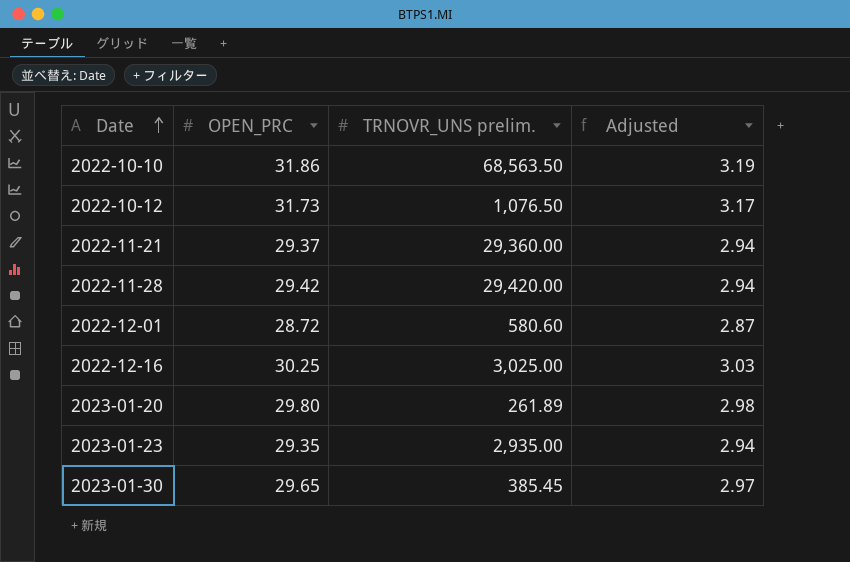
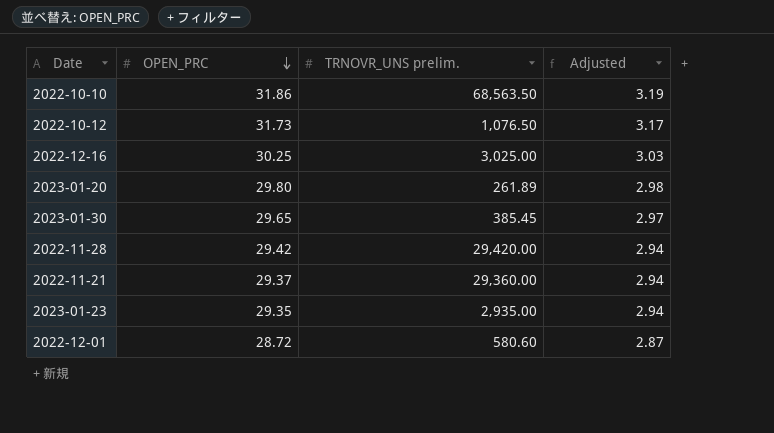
row order: Date ascending -> OPEN_PRC descending

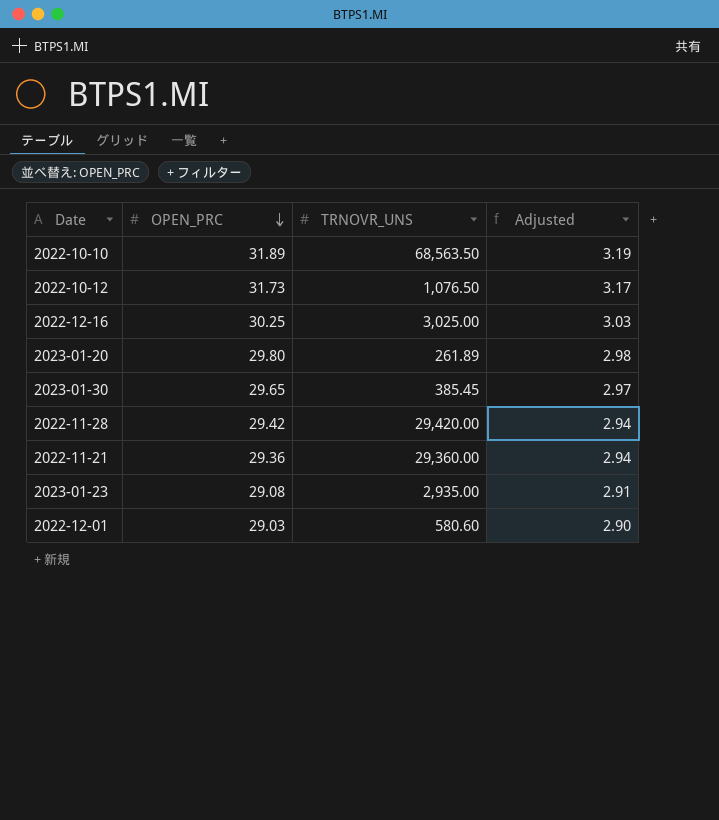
column name: TRNOVR_UNS prelim. -> TRNOVR_UNS
2022-10-10 | OPEN_PRC: 31.86 -> 31.89
2022-11-21 | OPEN_PRC: 29.37 -> 29.36
2023-01-23 | OPEN_PRC: 29.35 -> 29.08
2023-01-23 | Adjusted: 2.94 -> 2.91
2022-12-01 | OPEN_PRC: 28.72 -> 29.03
2022-12-01 | Adjusted: 2.87 -> 2.90

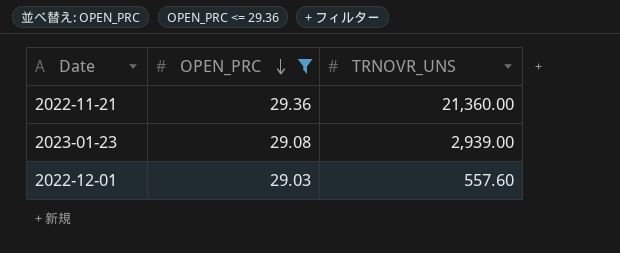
filter: none -> OPEN_PRC <= 29.36
column Adjusted | formula: [OPEN_PRC] * 0.1 -> none
2022-11-21 | TRNOVR_UNS: 29,360.00 -> 21,360.00
2023-01-23 | TRNOVR_UNS: 2,935.00 -> 2,939.00
2022-12-01 | TRNOVR_UNS: 580.60 -> 557.60

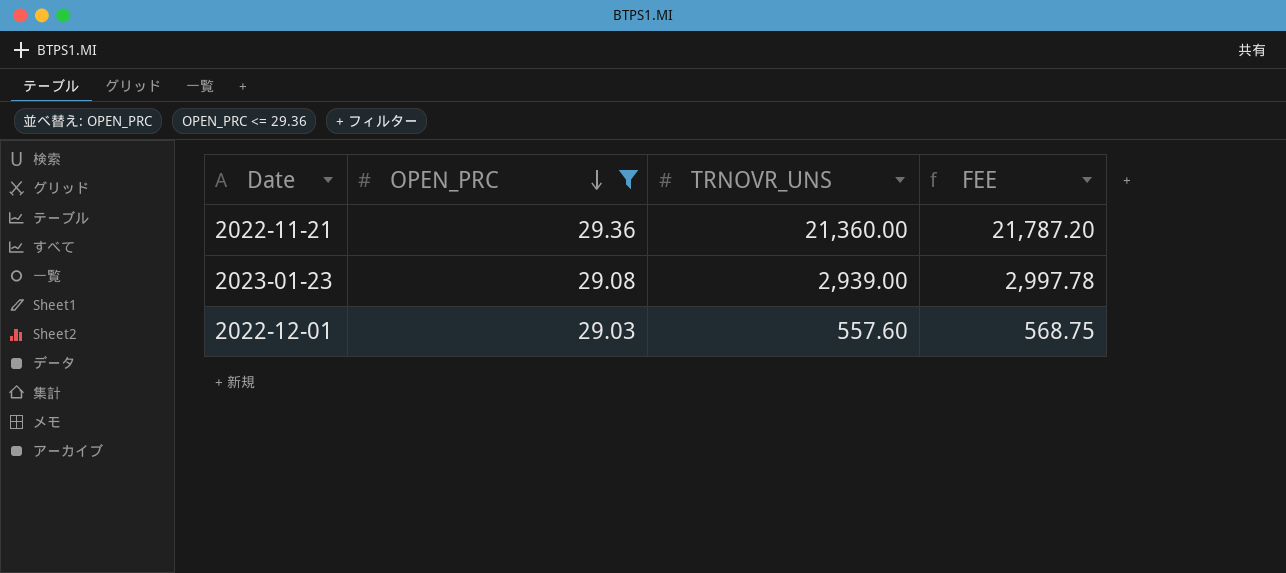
column FEE | formula: none -> [TRNOVR_UNS] * 1.02

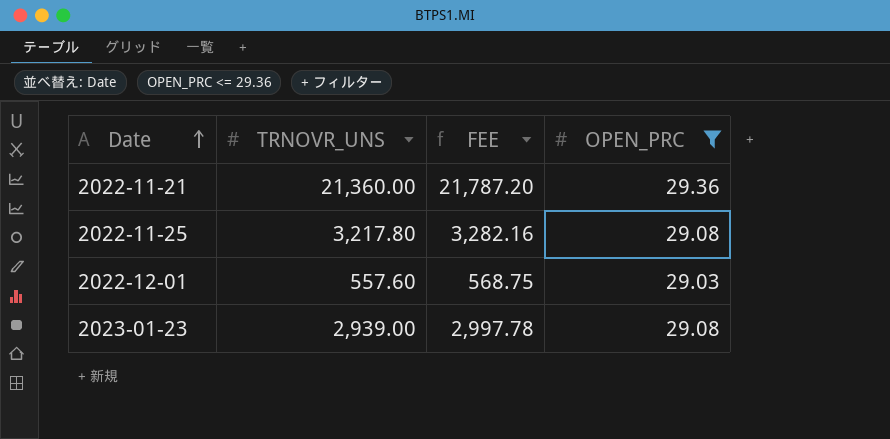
row order: OPEN_PRC descending -> Date ascending
column OPEN_PRC | position: 2 -> 4
row 2022-11-25: none -> 3,217.80 | 3,282.16 | 29.08

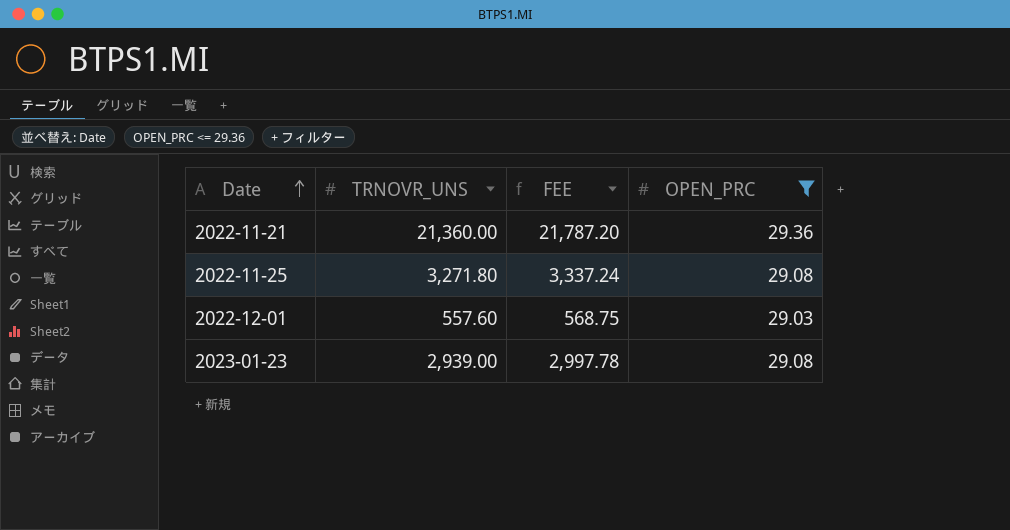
2022-11-25 | TRNOVR_UNS: 3,217.80 -> 3,271.80
2022-11-25 | FEE: 3,282.16 -> 3,337.24

